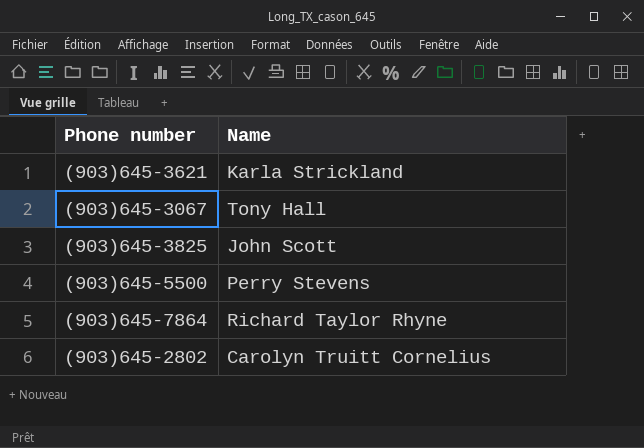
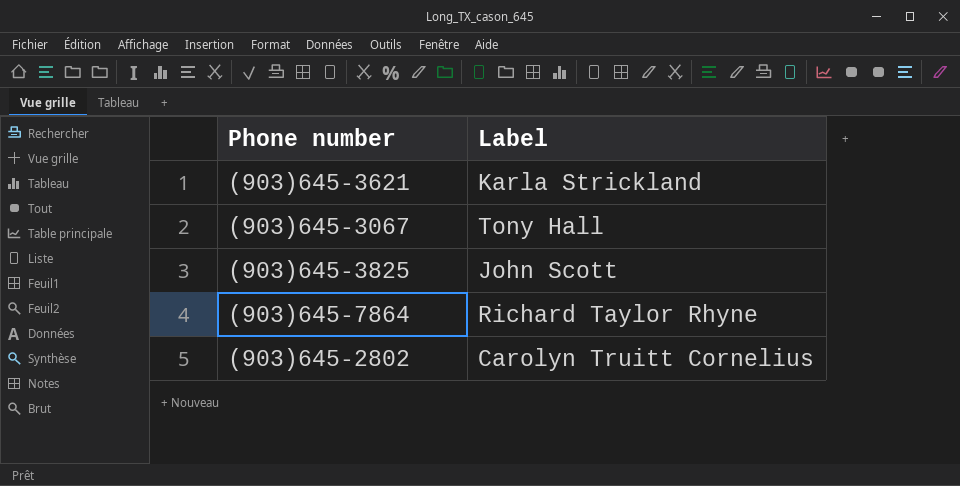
column name: Name -> Label
row (903)645-5500: Perry Stevens -> none

